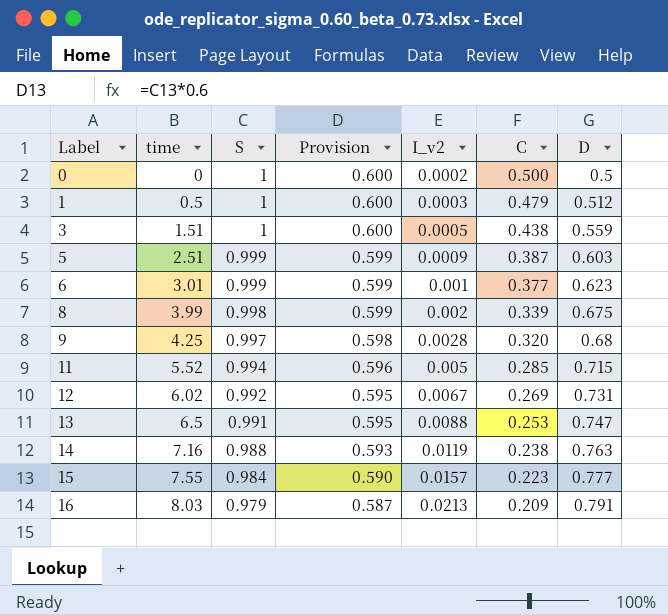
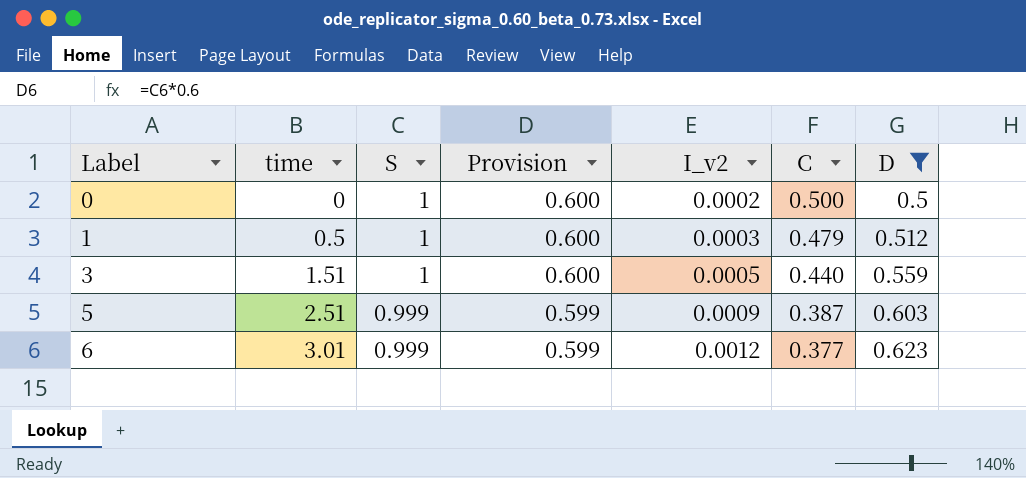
filter: none -> D <= 0.623
3 | C: 0.438 -> 0.440
6 | I_v2: 0.001 -> 0.0012

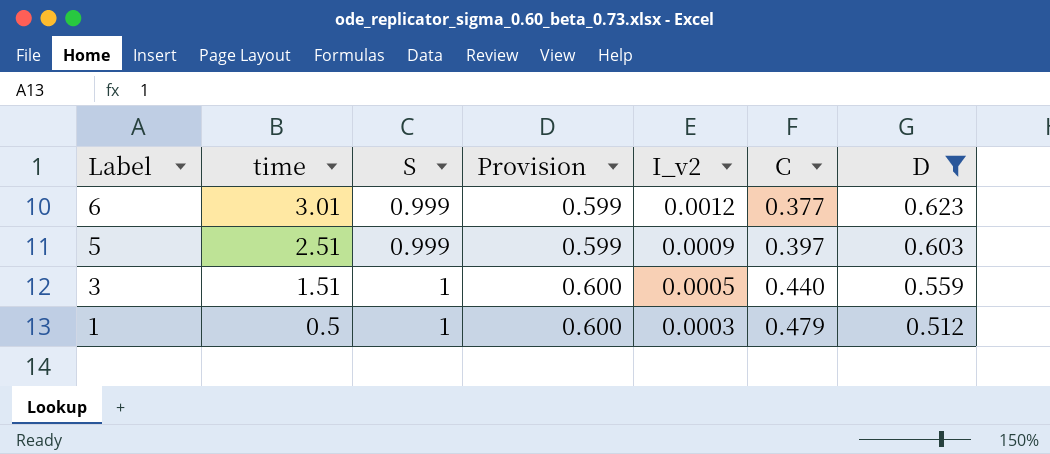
row order: Label ascending -> Label descending
row 0: 0 | 1 | 0.600 | 0.0002 | 0.500 | 0.5 -> none
5 | C: 0.387 -> 0.397

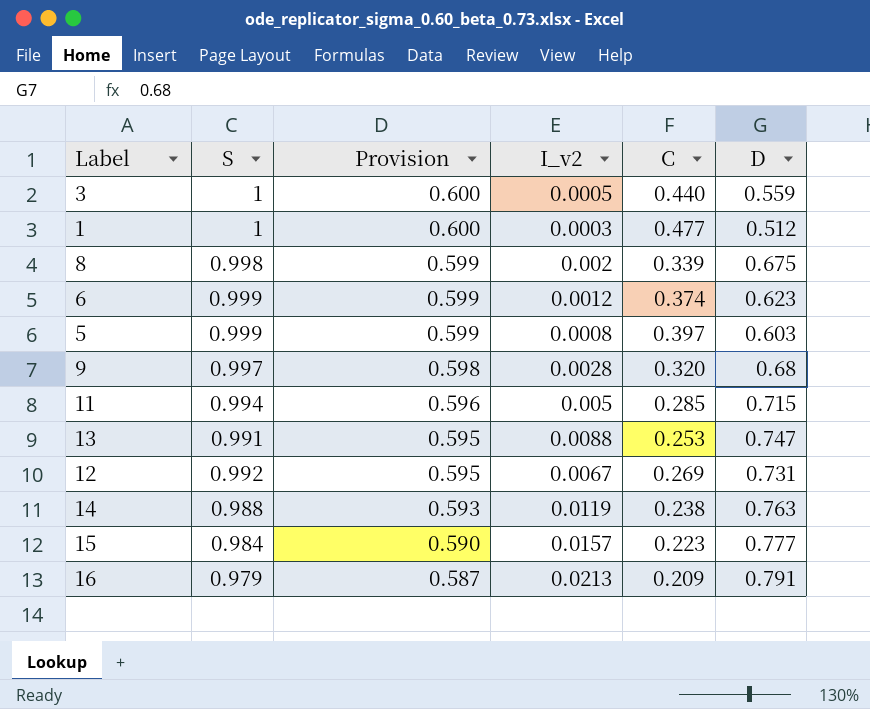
filter: D <= 0.623 -> none
row order: Label descending -> Provision descending
column time | position: 2 -> none
1 | C: 0.479 -> 0.477
6 | C: 0.377 -> 0.374
5 | I_v2: 0.0009 -> 0.0008

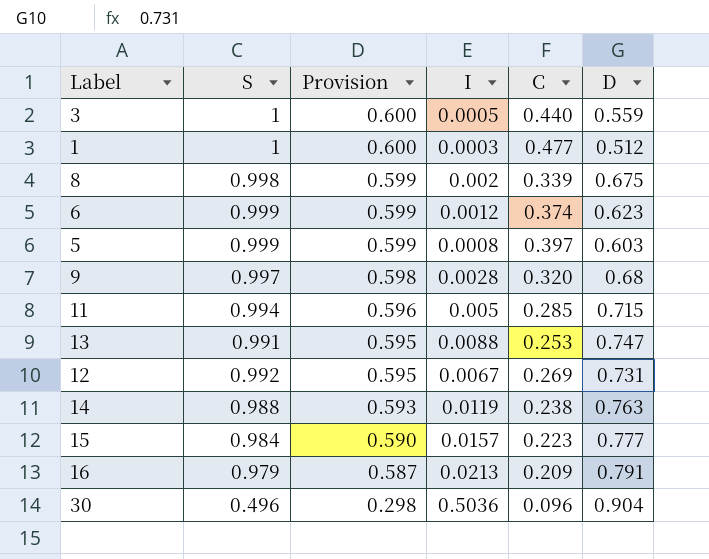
column name: I_v2 -> I
row 30: none -> 0.496 | 0.298 | 0.5036 | 0.096 | 0.904

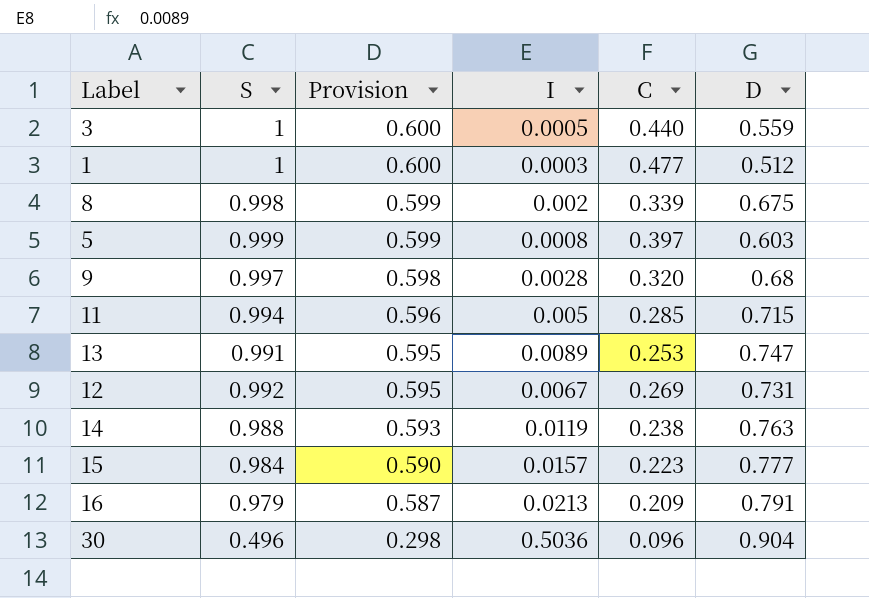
row 6: 0.999 | 0.599 | 0.0012 | 0.374 | 0.623 -> none
13 | I: 0.0088 -> 0.0089

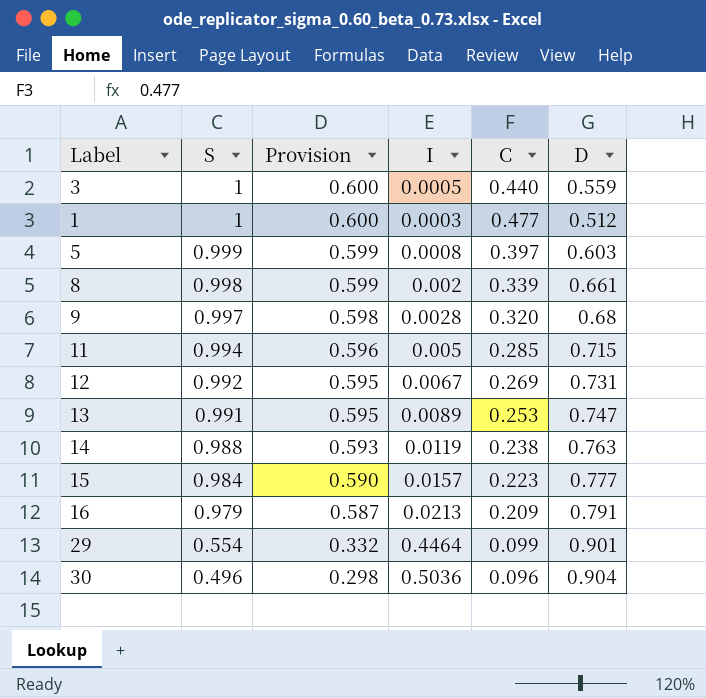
row order: Provision descending -> S descending
8 | D: 0.675 -> 0.661
row 29: none -> 0.554 | 0.332 | 0.4464 | 0.099 | 0.901

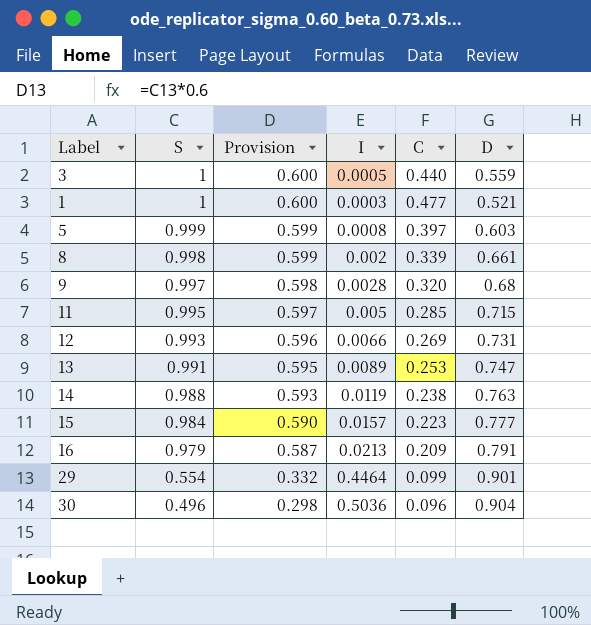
1 | D: 0.512 -> 0.521
11 | S: 0.994 -> 0.995
11 | Provision: 0.596 -> 0.597
12 | S: 0.992 -> 0.993
12 | Provision: 0.595 -> 0.596
12 | I: 0.0067 -> 0.0066

